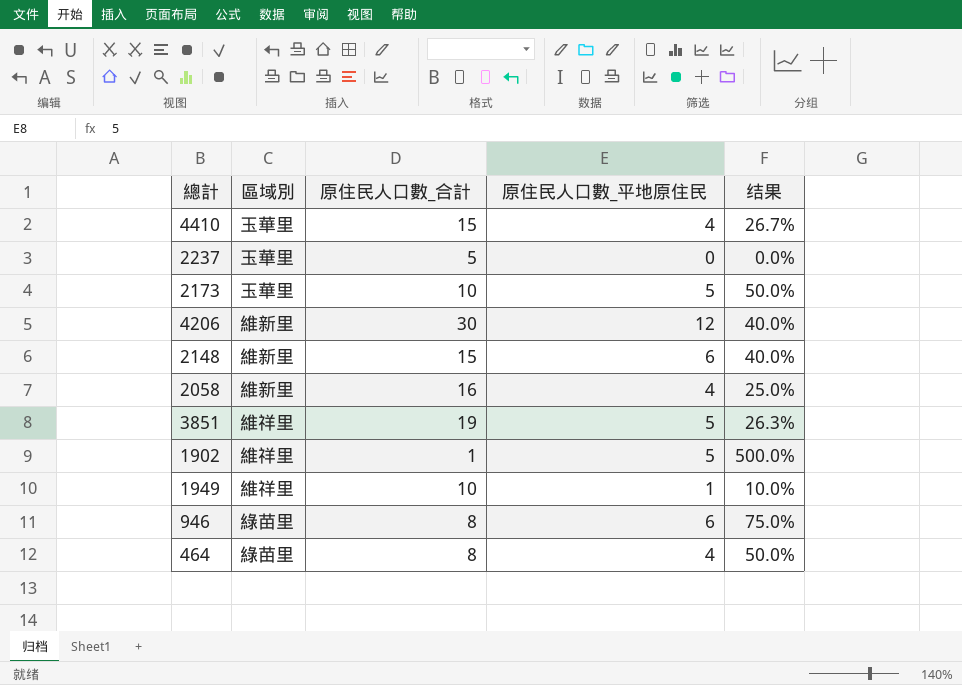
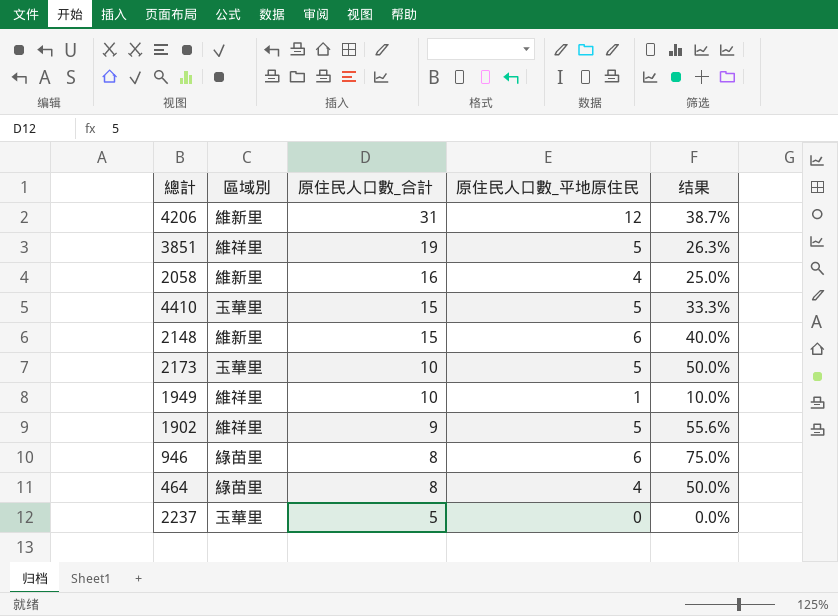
row order: none -> 原住民人口數_合計 descending
4206 | 原住民人口數_合計: 30 -> 31
4206 | 结果: 40.0% -> 38.7%
4410 | 原住民人口數_平地原住民: 4 -> 5
4410 | 结果: 26.7% -> 33.3%
1902 | 原住民人口數_合計: 1 -> 9
1902 | 结果: 500.0% -> 55.6%

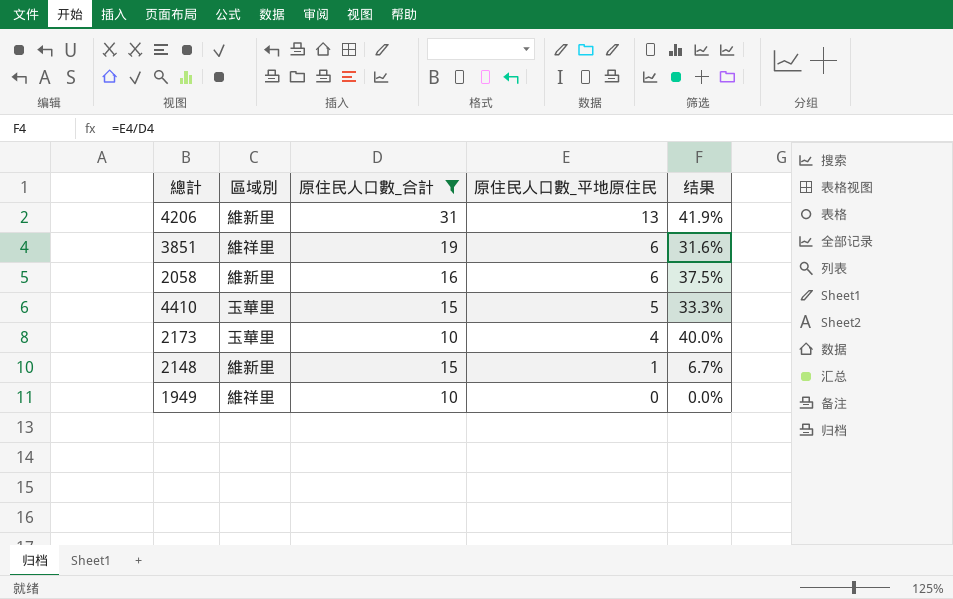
filter: none -> 原住民人口數_合計 >= 10
row order: 原住民人口數_合計 descending -> 原住民人口數_平地原住民 descending
4206 | 原住民人口數_平地原住民: 12 -> 13
4206 | 结果: 38.7% -> 41.9%
3851 | 原住民人口數_平地原住民: 5 -> 6
3851 | 结果: 26.3% -> 31.6%
2058 | 原住民人口數_平地原住民: 4 -> 6
2058 | 结果: 25.0% -> 37.5%
2173 | 原住民人口數_平地原住民: 5 -> 4
2173 | 结果: 50.0% -> 40.0%
2148 | 原住民人口數_平地原住民: 6 -> 1
2148 | 结果: 40.0% -> 6.7%
1949 | 原住民人口數_平地原住民: 1 -> 0
1949 | 结果: 10.0% -> 0.0%

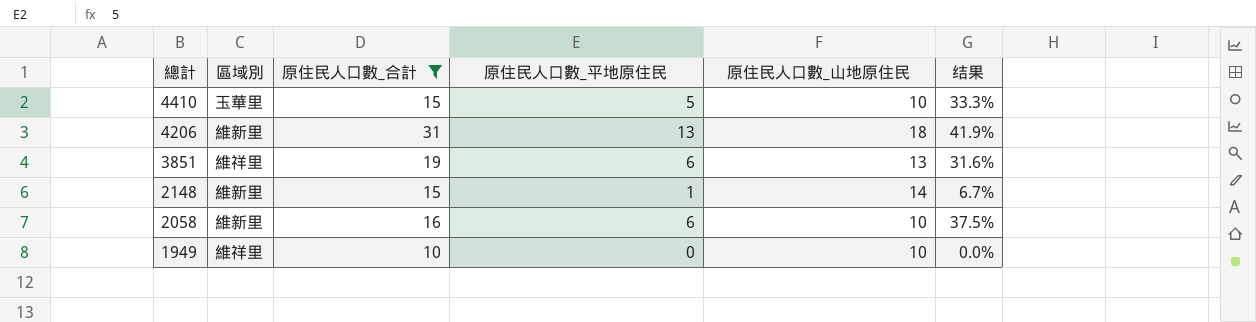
row order: 原住民人口數_平地原住民 descending -> 總計 descending
column 原住民人口數_山地原住民 | formula: none -> [原住民人口數_合計] - [原住民人口數_平地原住民]
row 2173: 玉華里 | 10 | 4 | 40.0% -> none

